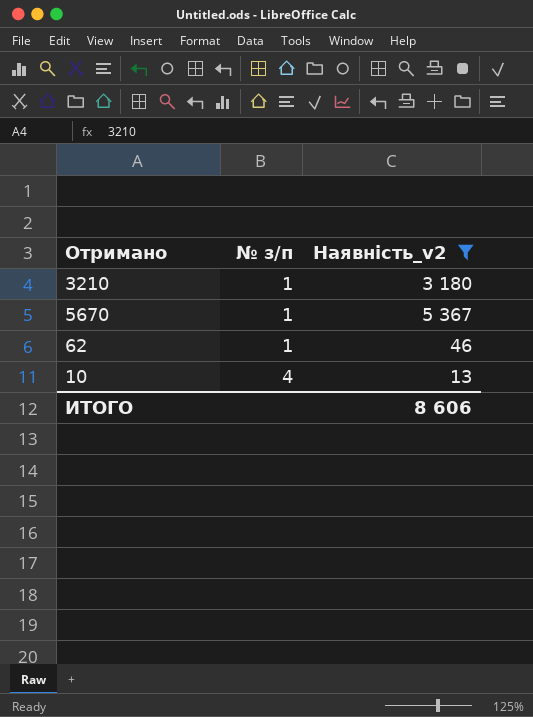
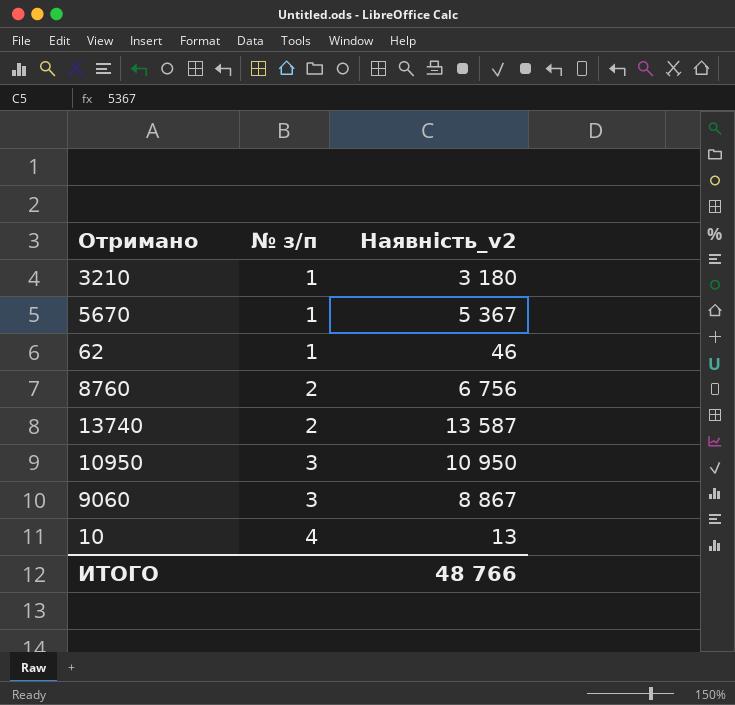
filter: Наявність_v2 <= 5 367 -> none
ИТОГО | Наявність_v2: 8 606 -> 48 766

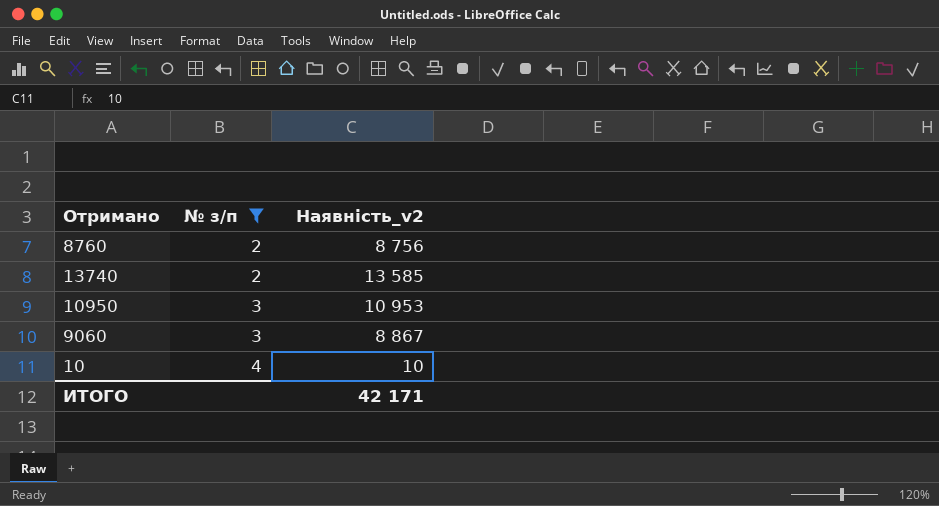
filter: none -> № з/п != 1
8760 | Наявність_v2: 6 756 -> 8 756
13740 | Наявність_v2: 13 587 -> 13 585
10950 | Наявність_v2: 10 950 -> 10 953
10 | Наявність_v2: 13 -> 10
ИТОГО | Наявність_v2: 48 766 -> 42 171

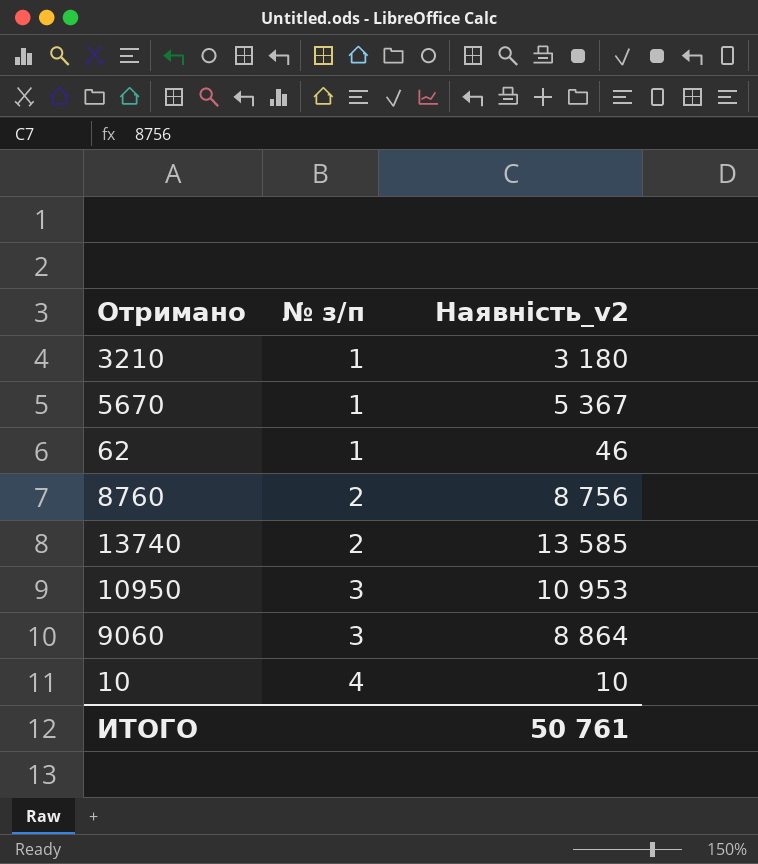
filter: № з/п != 1 -> none
9060 | Наявність_v2: 8 867 -> 8 864
ИТОГО | Наявність_v2: 42 171 -> 50 761

